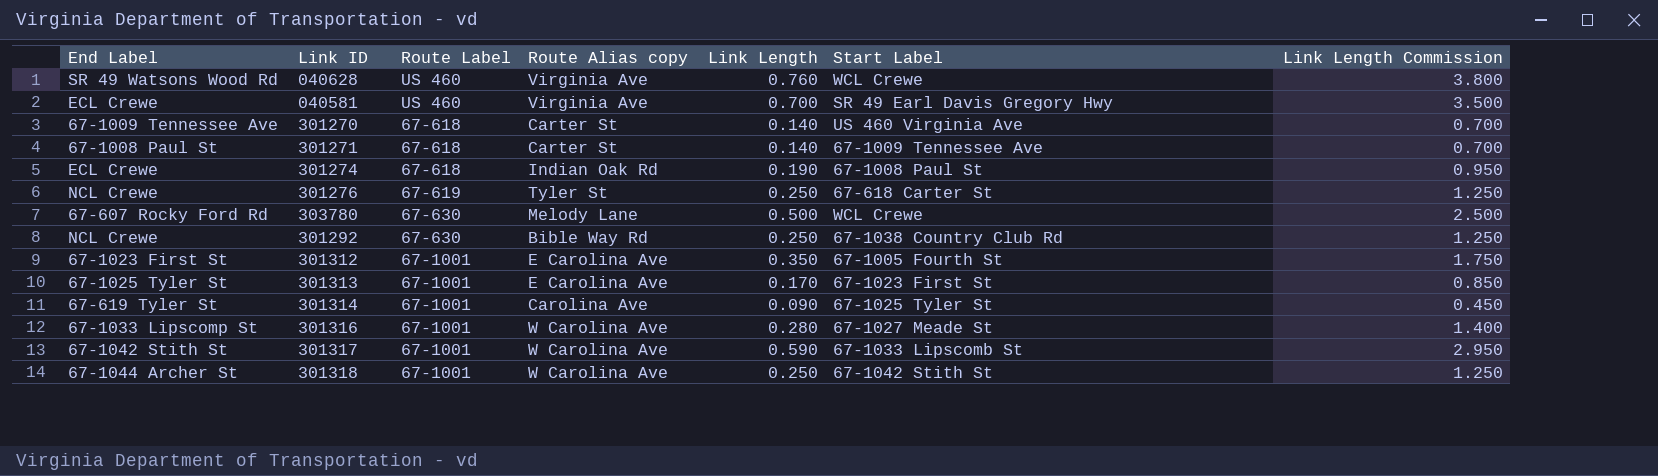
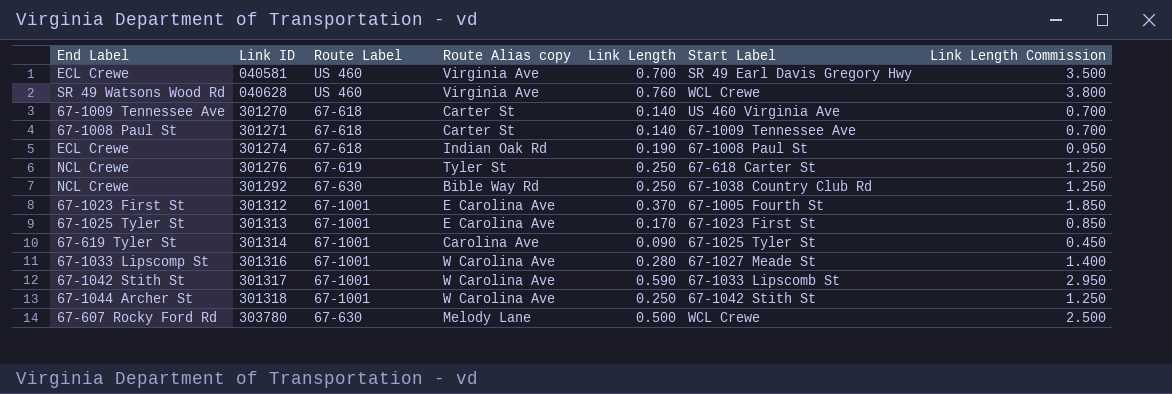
row order: none -> Link ID ascending
301312 | Link Length: 0.350 -> 0.370
301312 | Link Length Commission: 1.750 -> 1.850

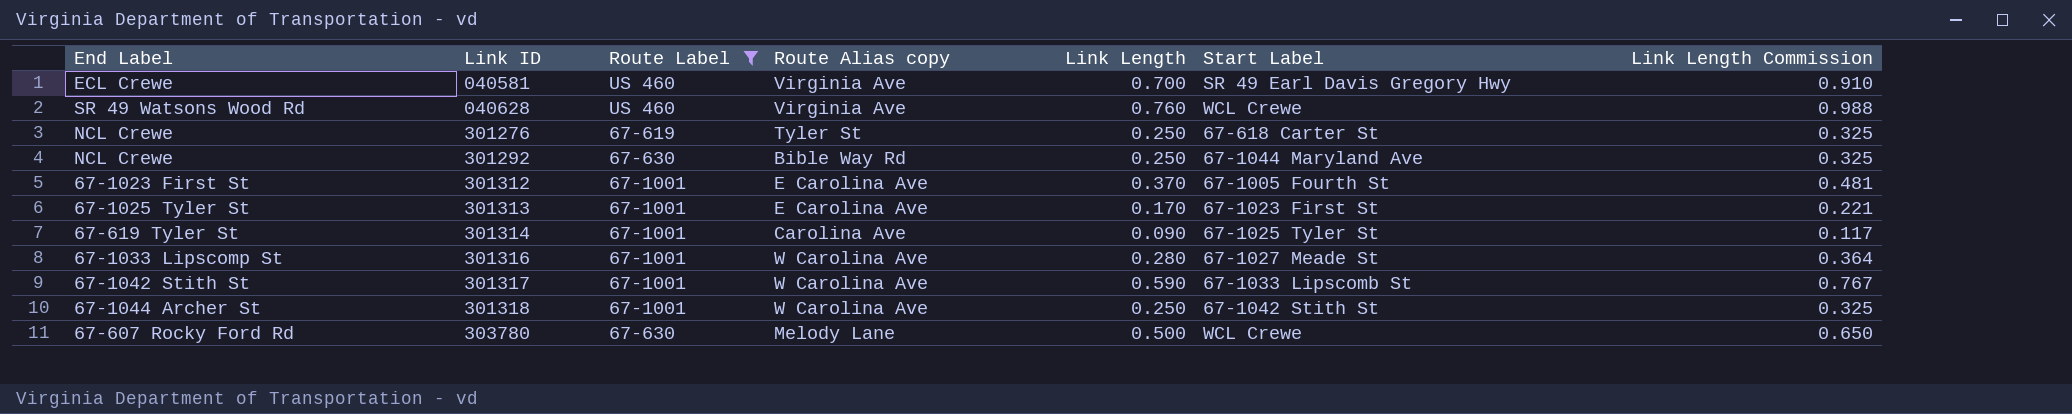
filter: none -> Route Label != 67-618
column Link Length Commission | formula: [Link Length] * 5 -> [Link Length] * 1.3
301292 | Start Label: 67-1038 Country Club Rd -> 67-1044 Maryland Ave

